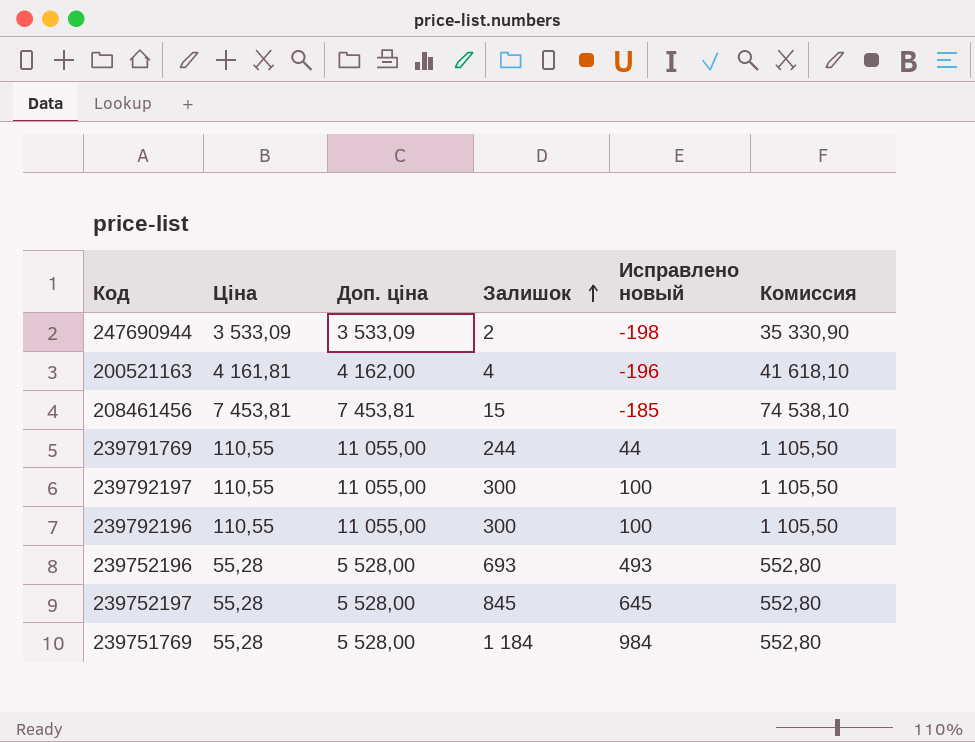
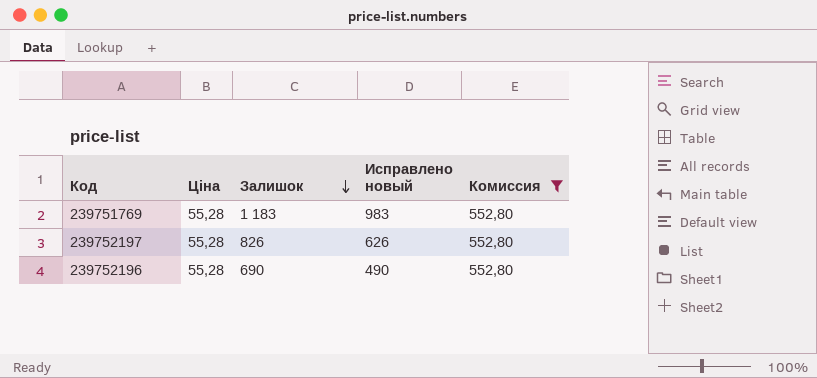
filter: none -> Комиссия = 552,80
row order: Залишок ascending -> Залишок descending
column Доп. ціна | position: 3 -> none
239751769 | Залишок: 1 184 -> 1 183
239751769 | Исправлено новый: 984 -> 983
239752197 | Залишок: 845 -> 826
239752197 | Исправлено новый: 645 -> 626
239752196 | Залишок: 693 -> 690
239752196 | Исправлено новый: 493 -> 490

